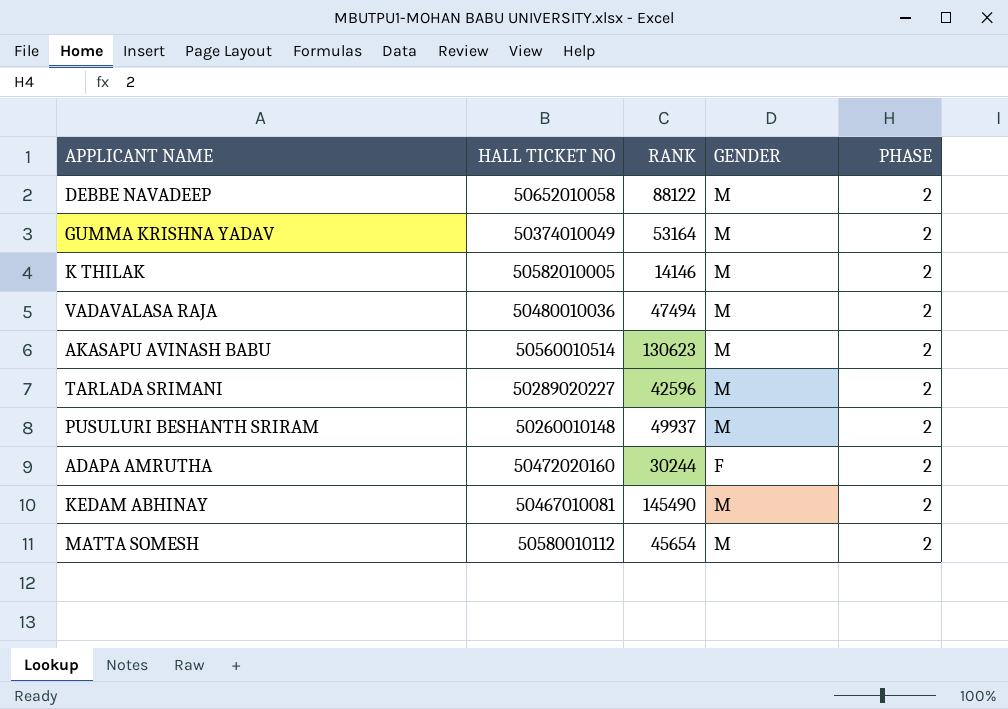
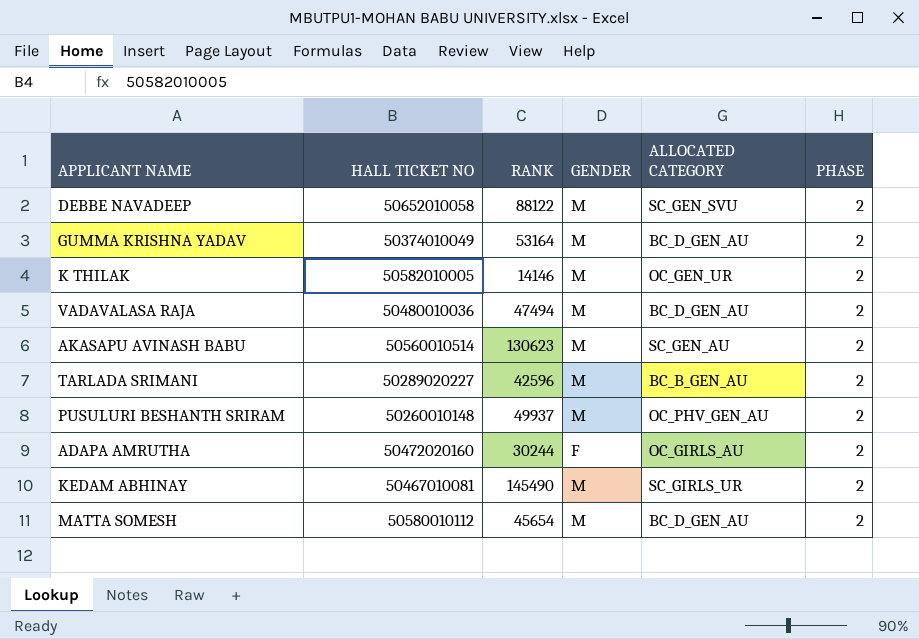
column ALLOCATED CATEGORY | position: none -> 5

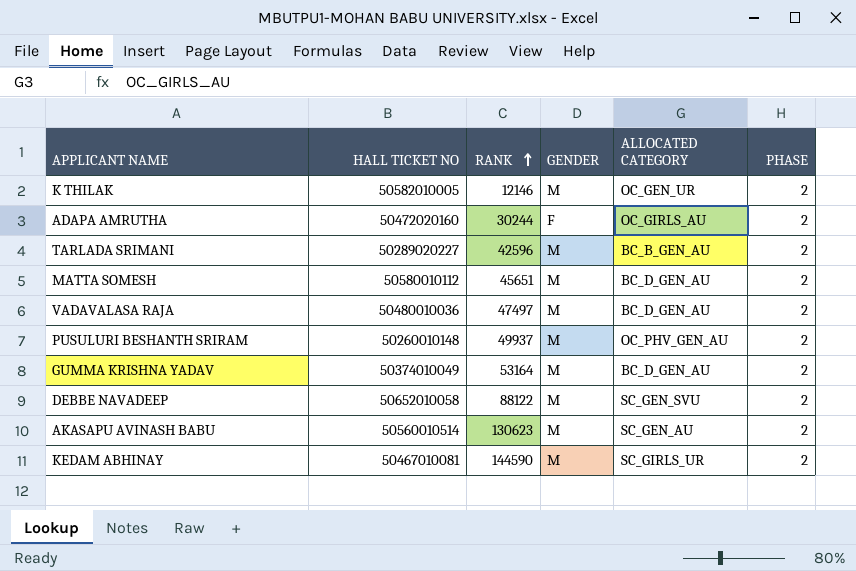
row order: none -> RANK ascending
K THILAK | RANK: 14146 -> 12146
MATTA SOMESH | RANK: 45654 -> 45651
VADAVALASA RAJA | RANK: 47494 -> 47497
KEDAM ABHINAY | RANK: 145490 -> 144590

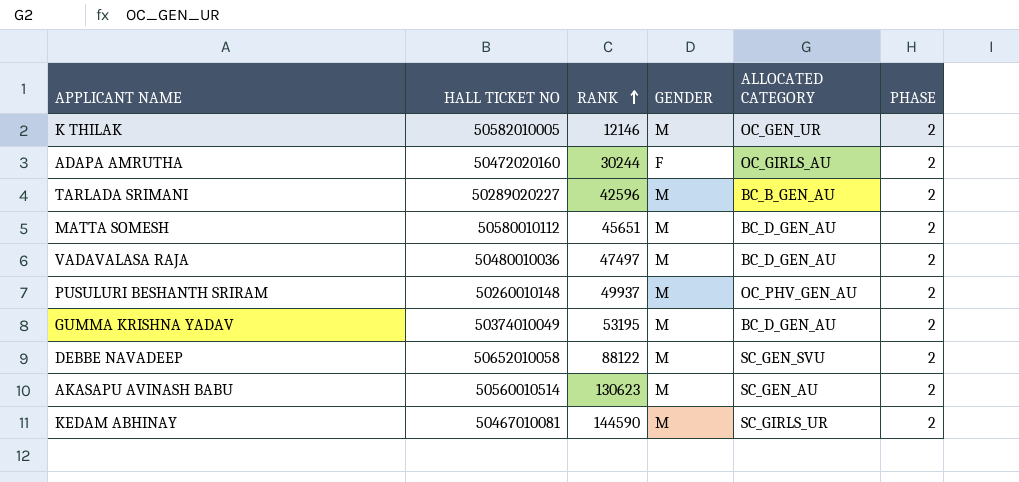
GUMMA KRISHNA YADAV | RANK: 53164 -> 53195

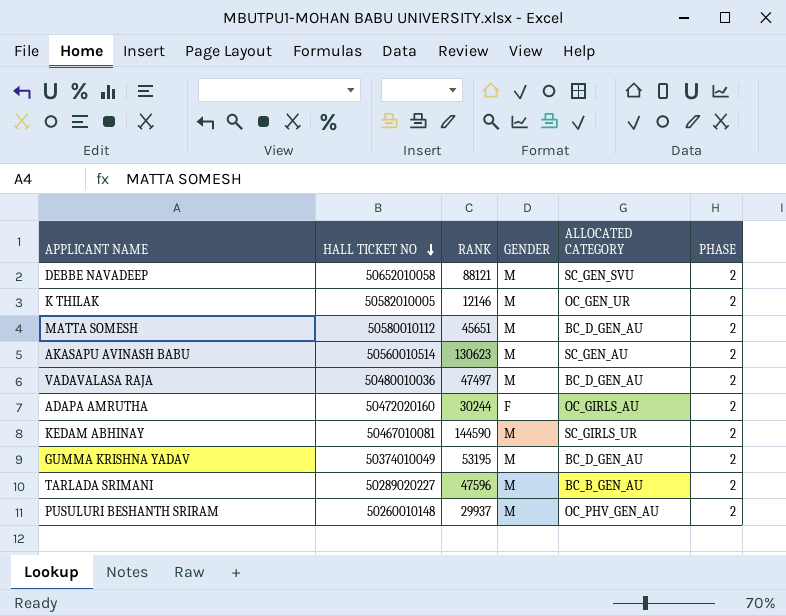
row order: RANK ascending -> HALL TICKET NO descending
DEBBE NAVADEEP | RANK: 88122 -> 88121
TARLADA SRIMANI | RANK: 42596 -> 47596
PUSULURI BESHANTH SRIRAM | RANK: 49937 -> 29937

